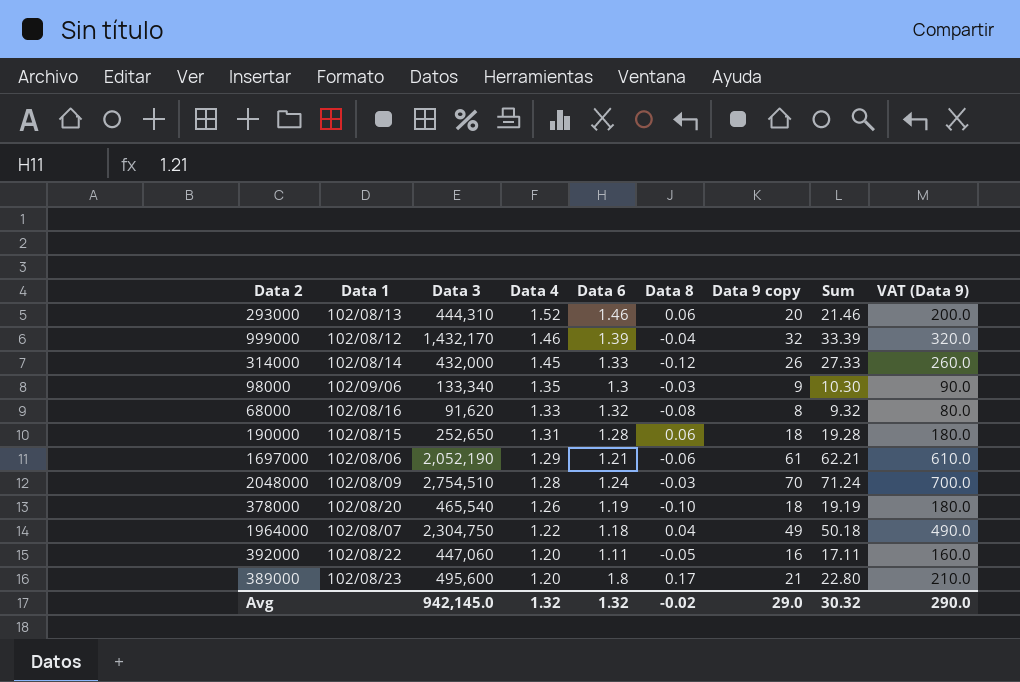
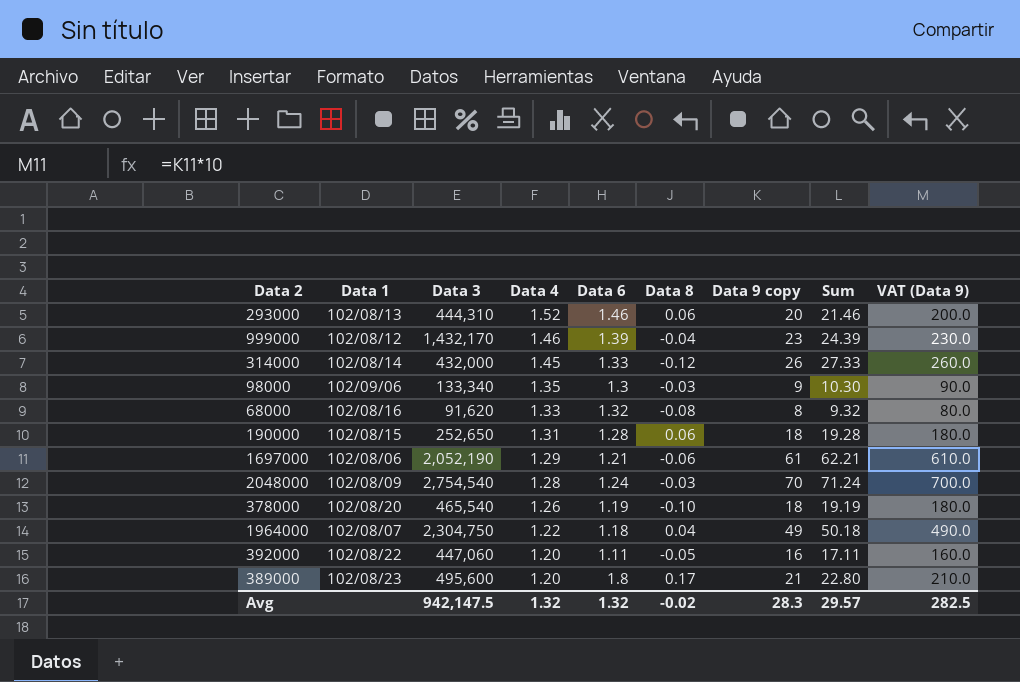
999000 | Data 9 copy: 32 -> 23
999000 | Sum: 33.39 -> 24.39
999000 | VAT (Data 9): 320.0 -> 230.0
2048000 | Data 3: 2,754,510 -> 2,754,540
Avg | Data 3: 942,145.0 -> 942,147.5
Avg | Data 9 copy: 29.0 -> 28.3
Avg | Sum: 30.32 -> 29.57
Avg | VAT (Data 9): 290.0 -> 282.5

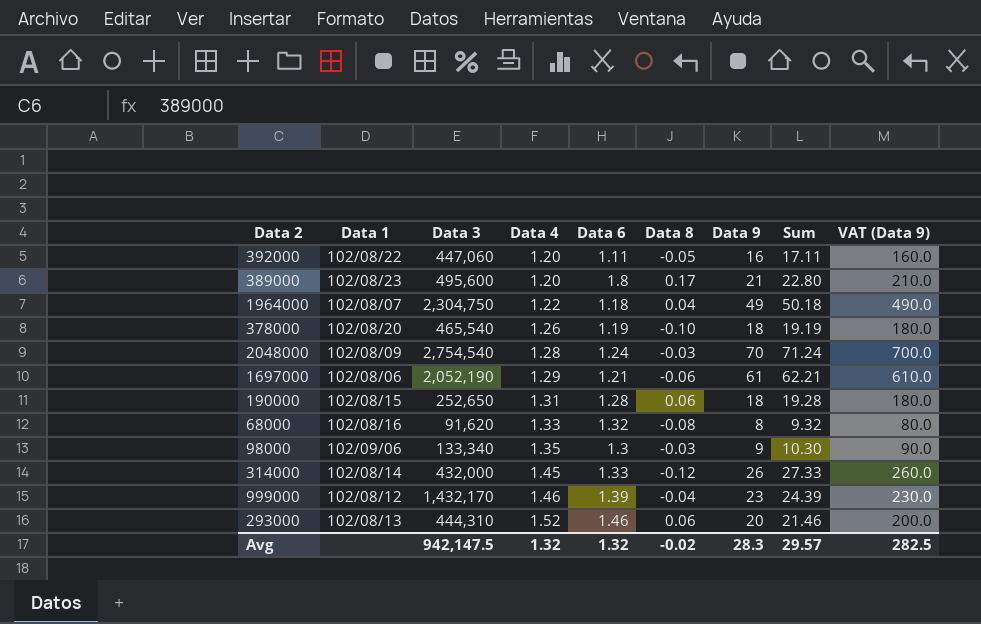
row order: Data 4 descending -> Data 4 ascending
column name: Data 9 copy -> Data 9

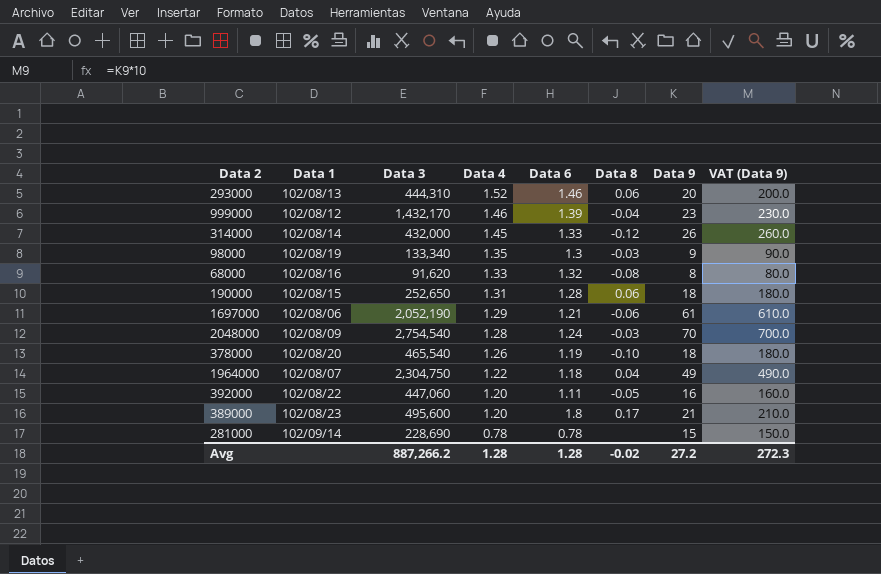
row order: Data 4 ascending -> Data 4 descending
column Sum | formula: [Data 6] + [Data 9] -> none
98000 | Data 1: 102/09/06 -> 102/08/19
row 281000: none -> 102/09/14 | 228,690 | 0.78 | 0.78 | none | 15 | 150.0
Avg | Data 3: 942,147.5 -> 887,266.2
Avg | Data 4: 1.32 -> 1.28
Avg | Data 6: 1.32 -> 1.28
Avg | Data 9: 28.3 -> 27.2
Avg | VAT (Data 9): 282.5 -> 272.3

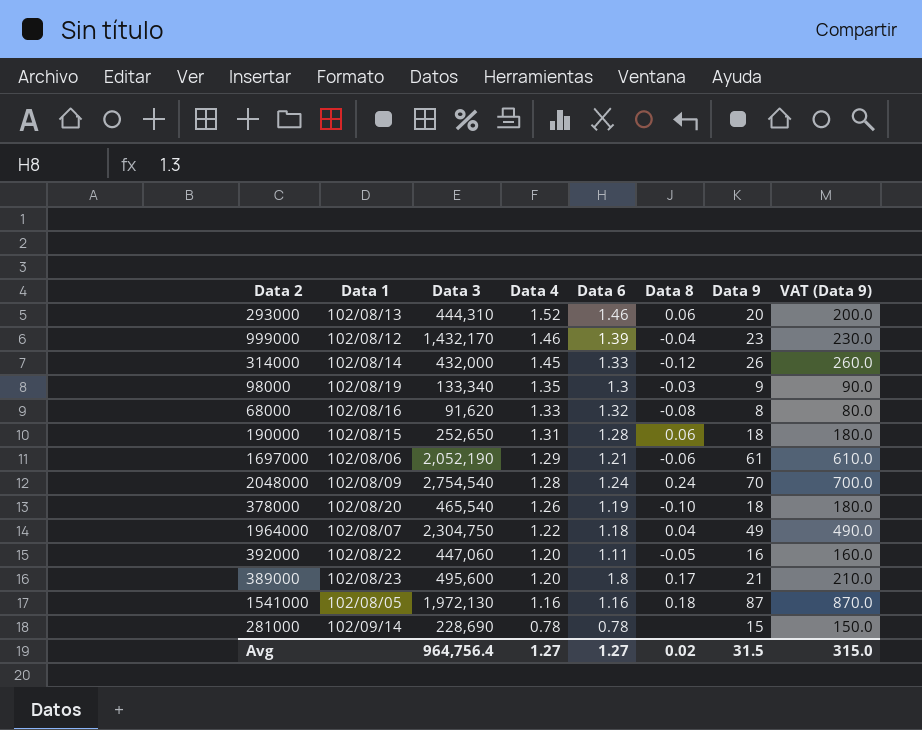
2048000 | Data 8: -0.03 -> 0.24
row 1541000: none -> 102/08/05 | 1,972,130 | 1.16 | 1.16 | 0.18 | 87 | 870.0
Avg | Data 3: 887,266.2 -> 964,756.4
Avg | Data 4: 1.28 -> 1.27
Avg | Data 6: 1.28 -> 1.27
Avg | Data 8: -0.02 -> 0.02
Avg | Data 9: 27.2 -> 31.5
Avg | VAT (Data 9): 272.3 -> 315.0

